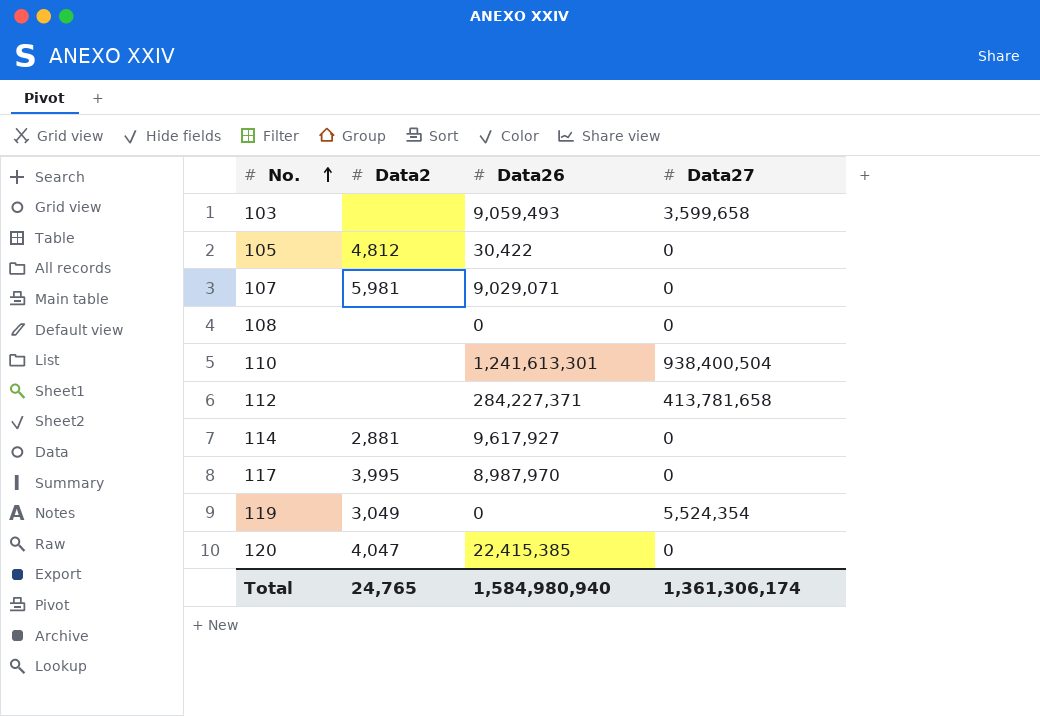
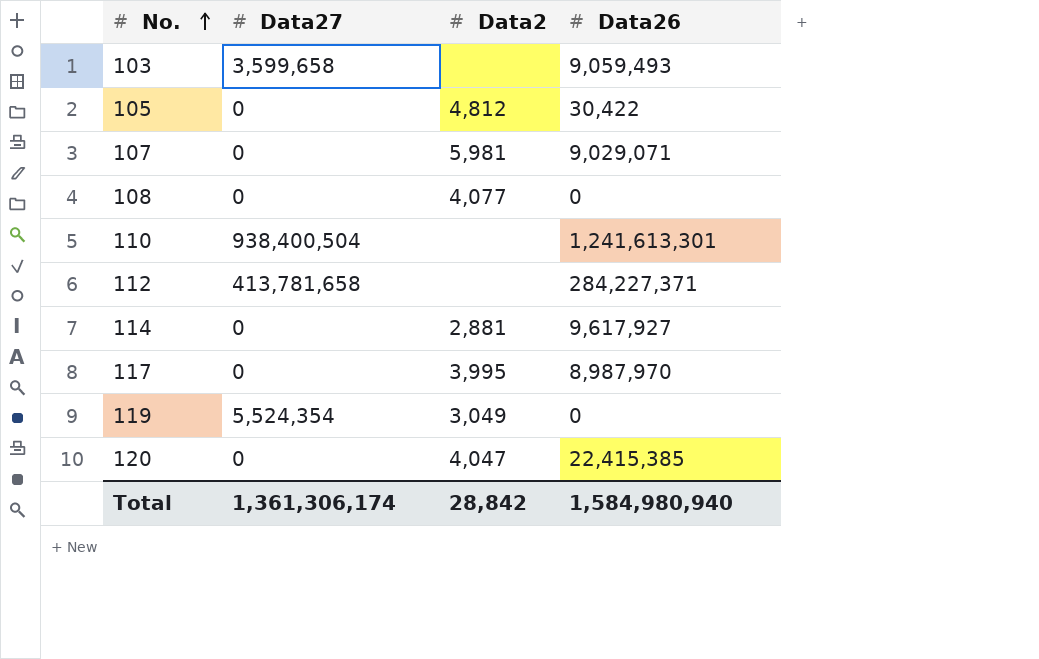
column Data27 | position: 4 -> 2
108 | Data2: none -> 4,077
Total | Data2: 24,765 -> 28,842

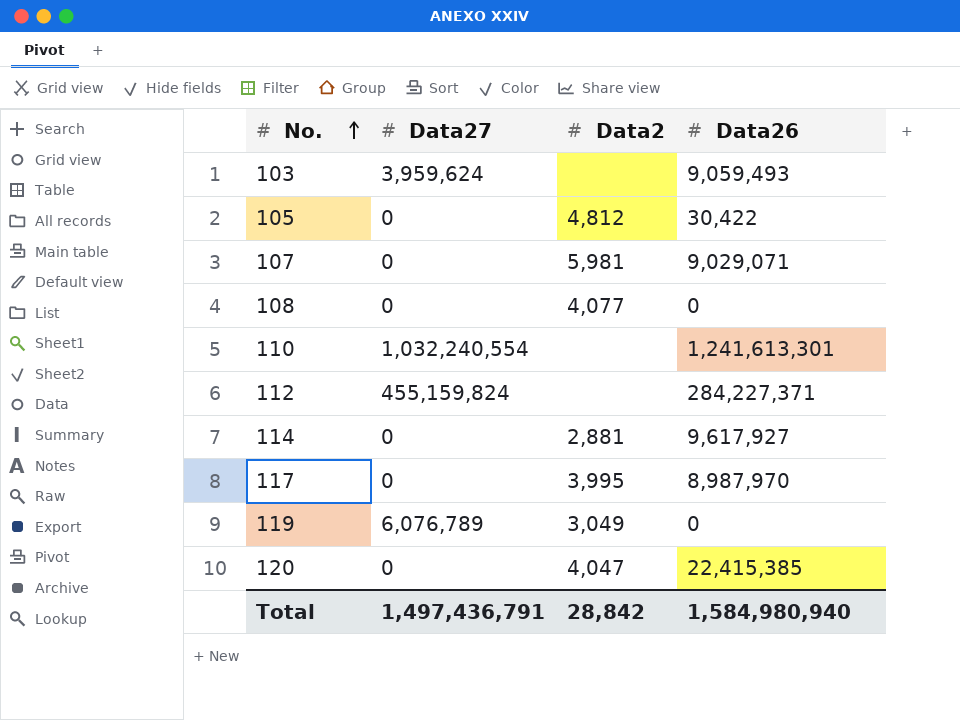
103 | Data27: 3,599,658 -> 3,959,624
110 | Data27: 938,400,504 -> 1,032,240,554
112 | Data27: 413,781,658 -> 455,159,824
119 | Data27: 5,524,354 -> 6,076,789
Total | Data27: 1,361,306,174 -> 1,497,436,791

